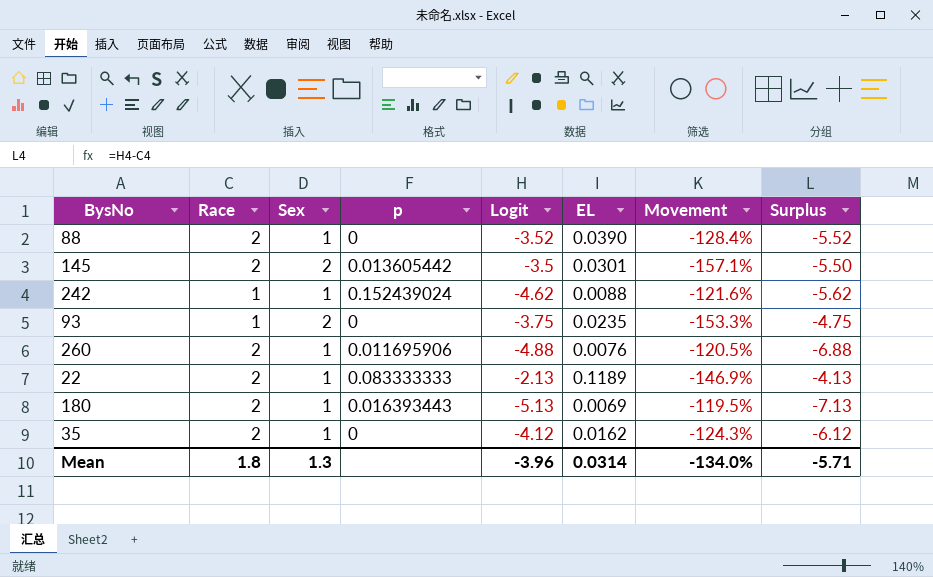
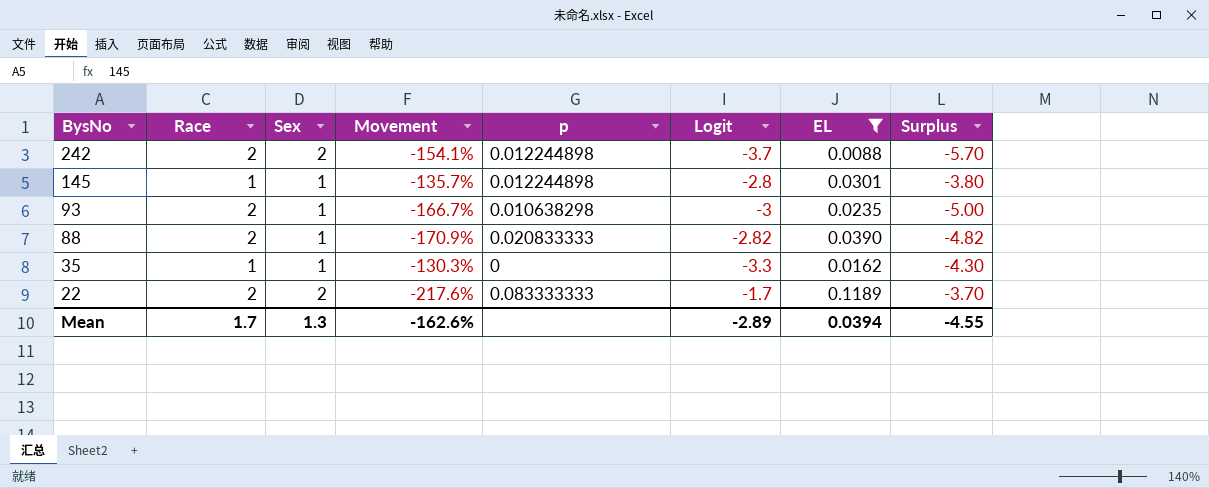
filter: none -> EL >= 0.0088
row order: none -> BysNo descending
column Movement | formula: ([Sex] - [Logit]) / [Logit] -> ([Race] - [Logit]) / [Logit]
column Movement | position: 7 -> 4
242 | Race: 1 -> 2
242 | Sex: 1 -> 2
242 | p: 0.152439024 -> 0.012244898
242 | Logit: -4.62 -> -3.7
242 | Surplus: -5.62 -> -5.70
145 | Race: 2 -> 1
145 | Sex: 2 -> 1
145 | p: 0.013605442 -> 0.012244898
145 | Logit: -3.5 -> -2.8
145 | Surplus: -5.50 -> -3.80
93 | Race: 1 -> 2
93 | Sex: 2 -> 1
93 | p: 0 -> 0.010638298
93 | Logit: -3.75 -> -3
93 | Surplus: -4.75 -> -5.00
88 | p: 0 -> 0.020833333
88 | Logit: -3.52 -> -2.82
88 | Surplus: -5.52 -> -4.82
35 | Race: 2 -> 1
35 | Logit: -4.12 -> -3.3
35 | Surplus: -6.12 -> -4.30
22 | Sex: 1 -> 2
22 | Logit: -2.13 -> -1.7
22 | Surplus: -4.13 -> -3.70
Mean | Race: 1.8 -> 1.7
Mean | Movement: -134.0% -> -162.6%
Mean | Logit: -3.96 -> -2.89
Mean | EL: 0.0314 -> 0.0394
Mean | Surplus: -5.71 -> -4.55

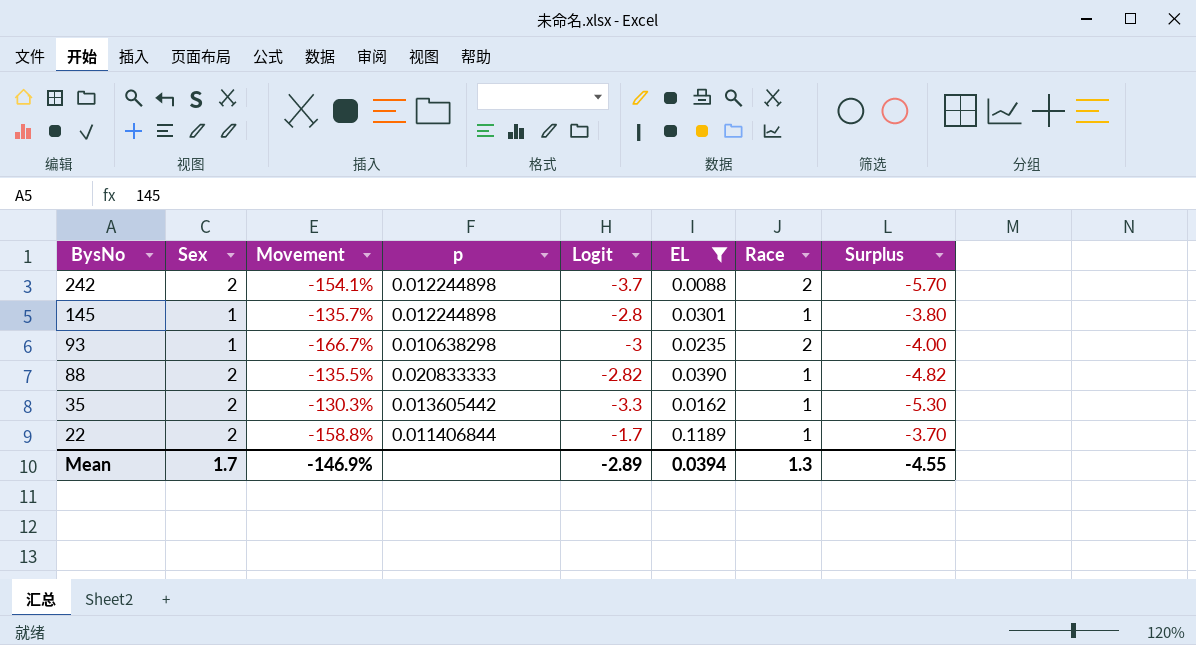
column Race | position: 2 -> 7
column Surplus | formula: [Logit] - [Race] -> [Logit] - [Sex]
88 | Sex: 1 -> 2
88 | Movement: -170.9% -> -135.5%
88 | Race: 2 -> 1
35 | Sex: 1 -> 2
35 | p: 0 -> 0.013605442
22 | Movement: -217.6% -> -158.8%
22 | p: 0.083333333 -> 0.011406844
22 | Race: 2 -> 1
Mean | Sex: 1.3 -> 1.7
Mean | Movement: -162.6% -> -146.9%
Mean | Race: 1.7 -> 1.3

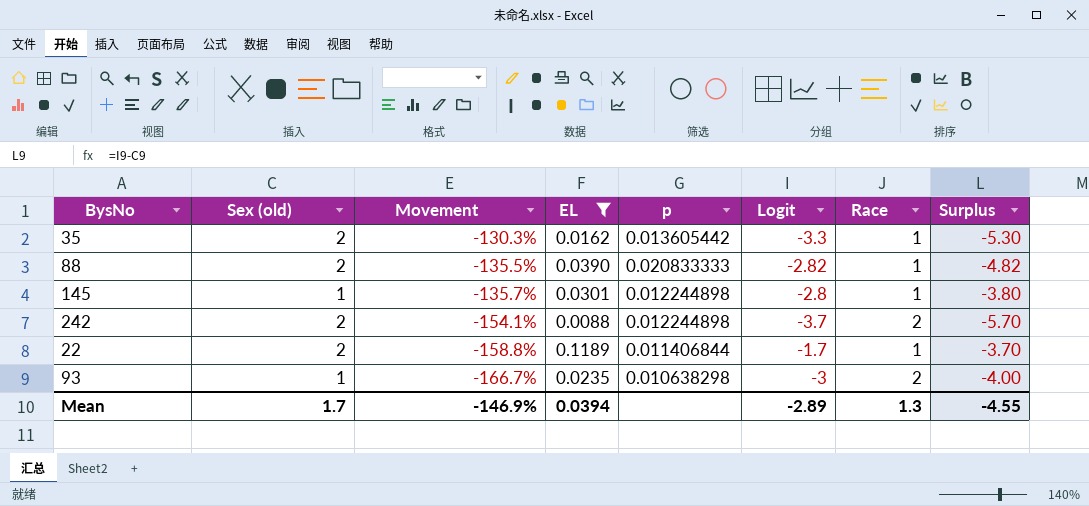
row order: BysNo descending -> Movement descending
column name: Sex -> Sex (old)
column EL | position: 6 -> 4

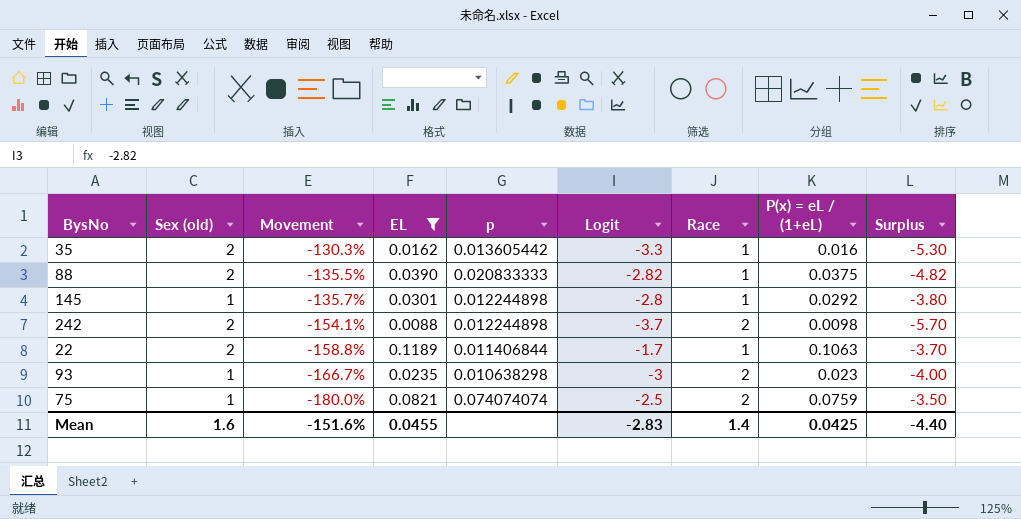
column P(x) = eL / (1+eL) | position: none -> 8
row 75: none -> 1 | -180.0% | 0.0821 | 0.074074074 | -2.5 | 2 | 0.0759 | -3.50
Mean | Sex (old): 1.7 -> 1.6
Mean | Movement: -146.9% -> -151.6%
Mean | EL: 0.0394 -> 0.0455
Mean | Logit: -2.89 -> -2.83
Mean | Race: 1.3 -> 1.4
Mean | Surplus: -4.55 -> -4.40

